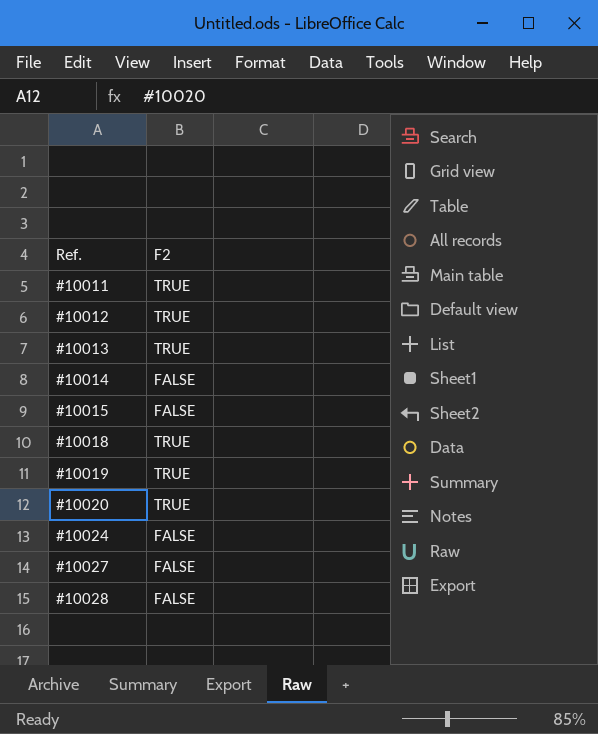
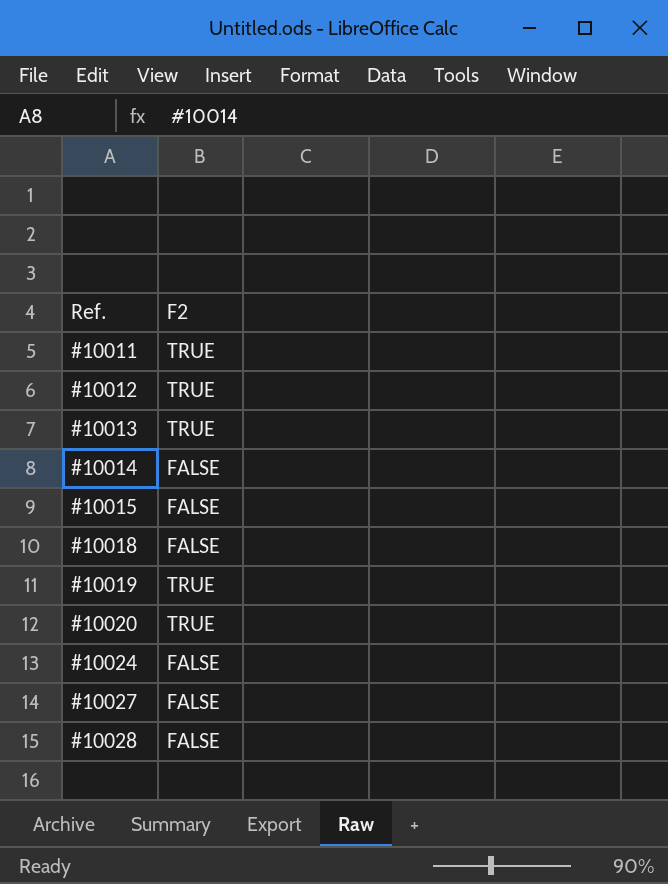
#10018 | F2: TRUE -> FALSE

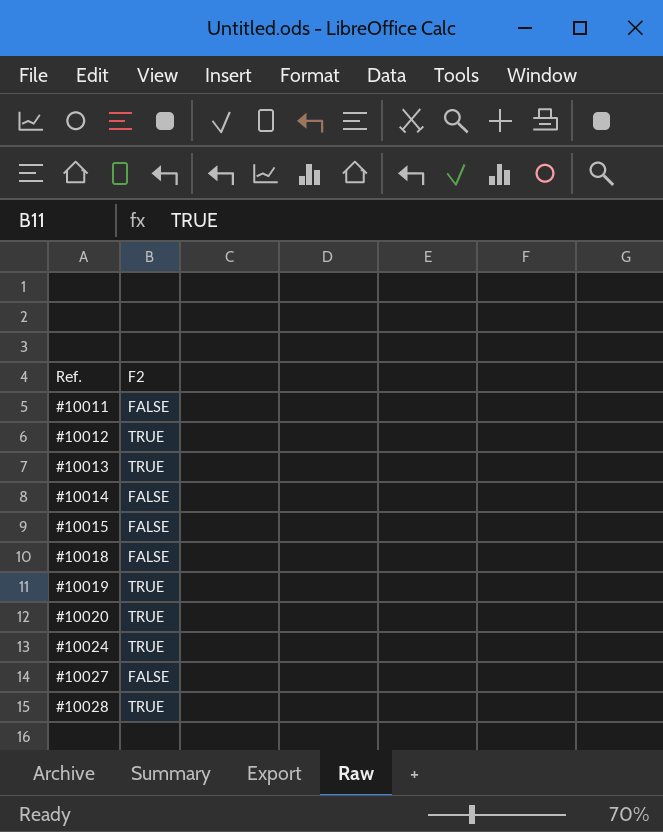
#10011 | F2: TRUE -> FALSE
#10024 | F2: FALSE -> TRUE
#10028 | F2: FALSE -> TRUE

